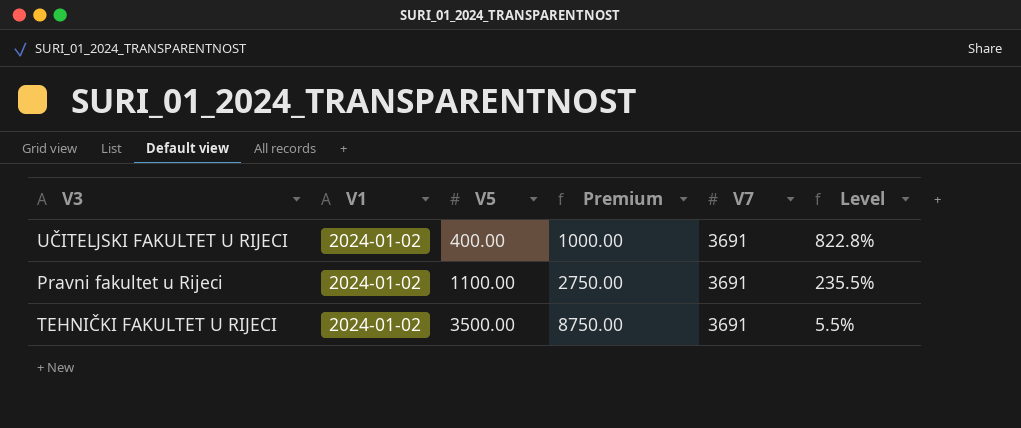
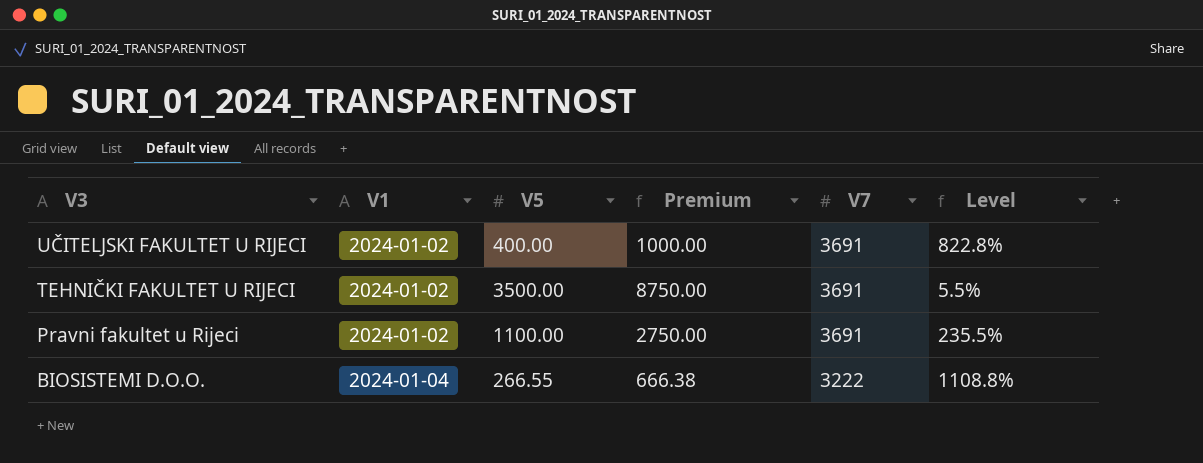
row order: V5 ascending -> V3 descending
row BIOSISTEMI D.O.O.: none -> 2024-01-04 | 266.55 | 666.38 | 3222 | 1108.8%

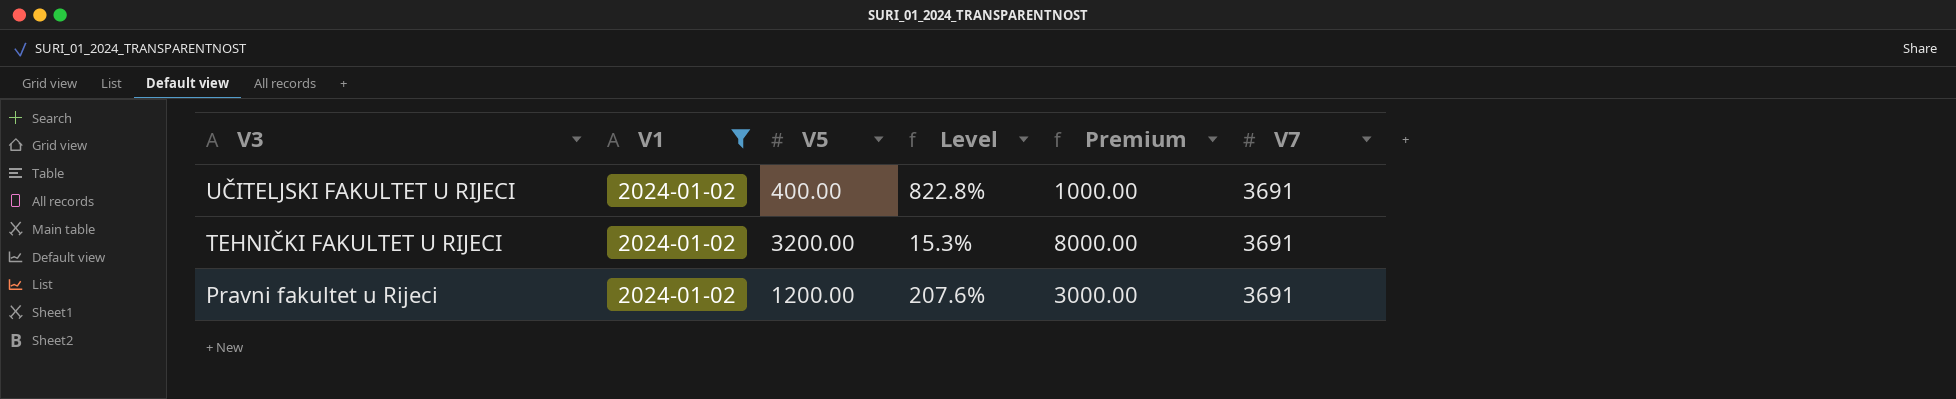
filter: none -> V1 = 2024-01-02
column Level | position: 6 -> 4
TEHNIČKI FAKULTET U RIJECI | V5: 3500.00 -> 3200.00
TEHNIČKI FAKULTET U RIJECI | Level: 5.5% -> 15.3%
TEHNIČKI FAKULTET U RIJECI | Premium: 8750.00 -> 8000.00
Pravni fakultet u Rijeci | V5: 1100.00 -> 1200.00
Pravni fakultet u Rijeci | Level: 235.5% -> 207.6%
Pravni fakultet u Rijeci | Premium: 2750.00 -> 3000.00

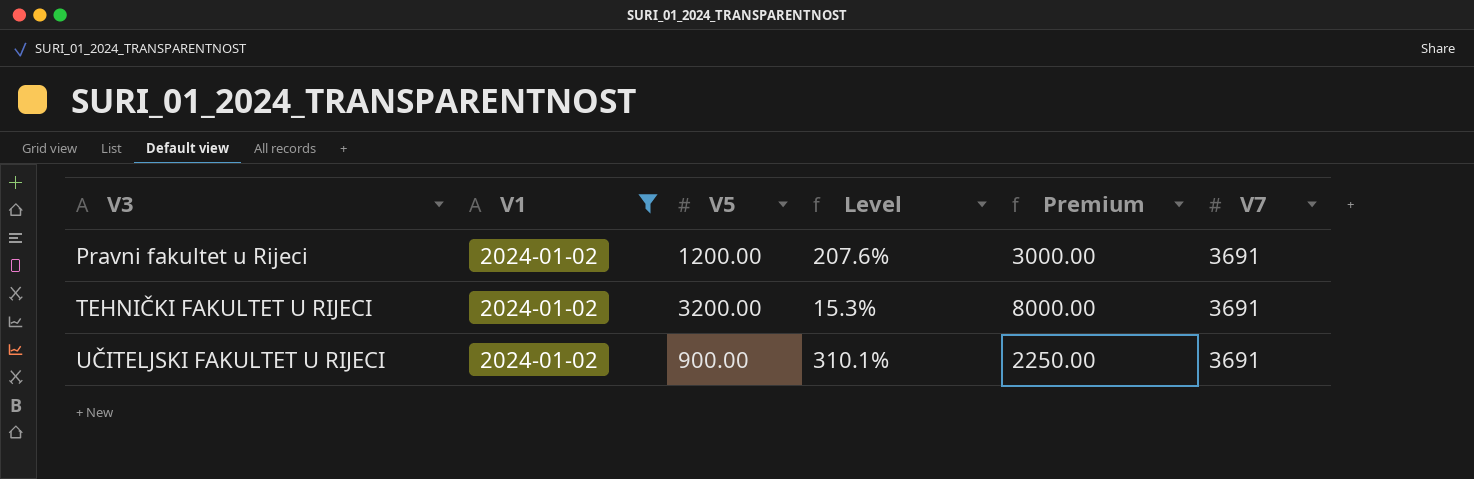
row order: V3 descending -> V3 ascending
UČITELJSKI FAKULTET U RIJECI | V5: 400.00 -> 900.00
UČITELJSKI FAKULTET U RIJECI | Level: 822.8% -> 310.1%
UČITELJSKI FAKULTET U RIJECI | Premium: 1000.00 -> 2250.00

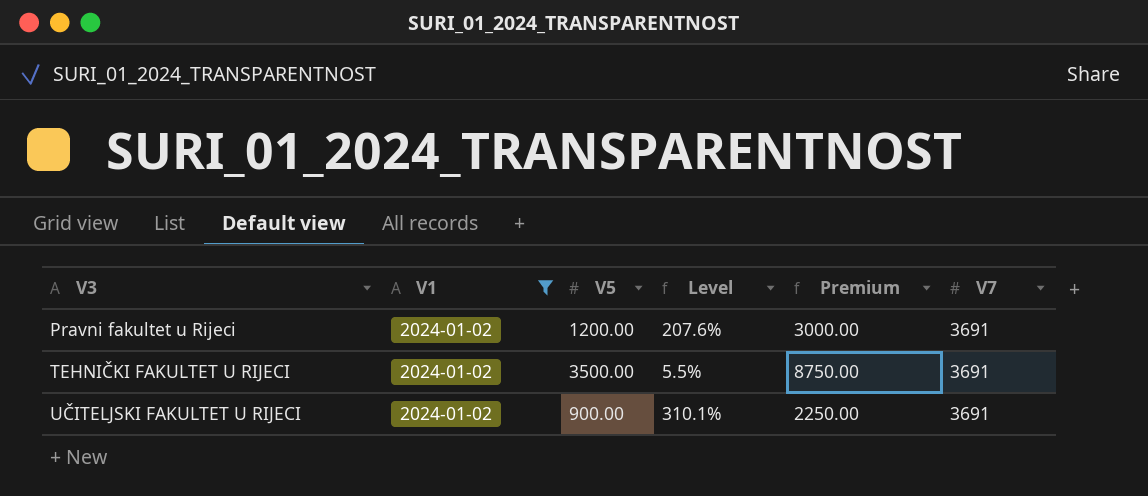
TEHNIČKI FAKULTET U RIJECI | V5: 3200.00 -> 3500.00
TEHNIČKI FAKULTET U RIJECI | Level: 15.3% -> 5.5%
TEHNIČKI FAKULTET U RIJECI | Premium: 8000.00 -> 8750.00

